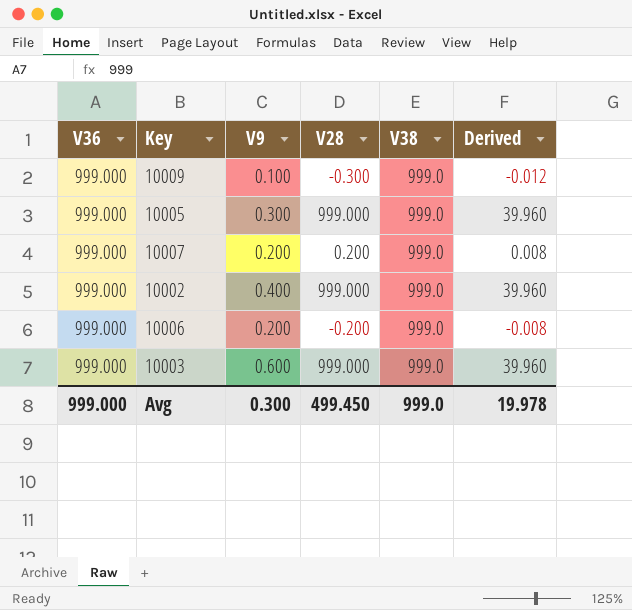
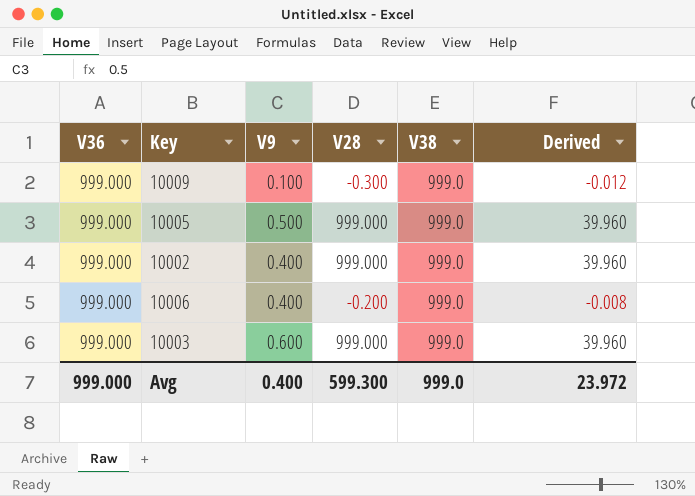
row 10007: 999.000 | 0.200 | 0.200 | 999.0 | 0.008 -> none
10005 | V9: 0.300 -> 0.500
10006 | V9: 0.200 -> 0.400
Avg | V9: 0.300 -> 0.400
Avg | V28: 499.450 -> 599.300
Avg | Derived: 19.978 -> 23.972

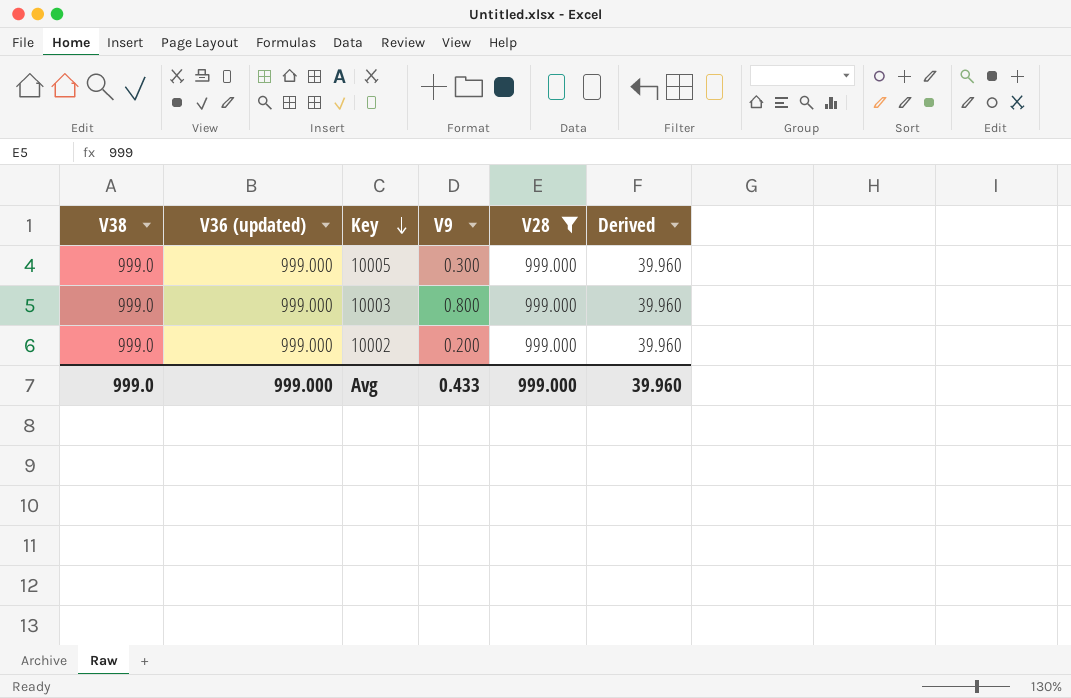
filter: none -> V28 = 999.000
row order: none -> Key descending
column V38 | position: 5 -> 1
column name: V36 -> V36 (updated)
10005 | V9: 0.500 -> 0.300
10003 | V9: 0.600 -> 0.800
10002 | V9: 0.400 -> 0.200
Avg | V9: 0.400 -> 0.433
Avg | V28: 599.300 -> 999.000
Avg | Derived: 23.972 -> 39.960

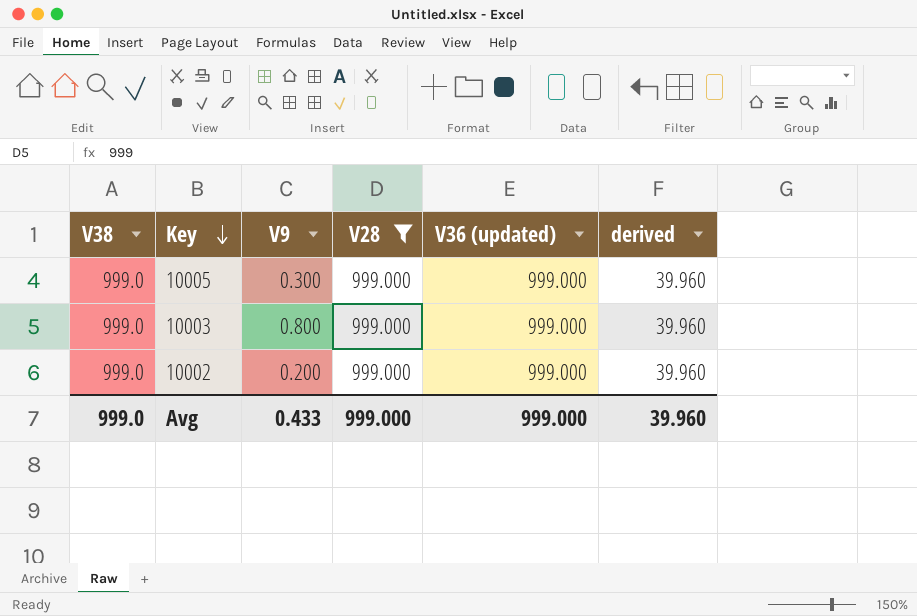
column V36 (updated) | position: 2 -> 5
column name: Derived -> derived

